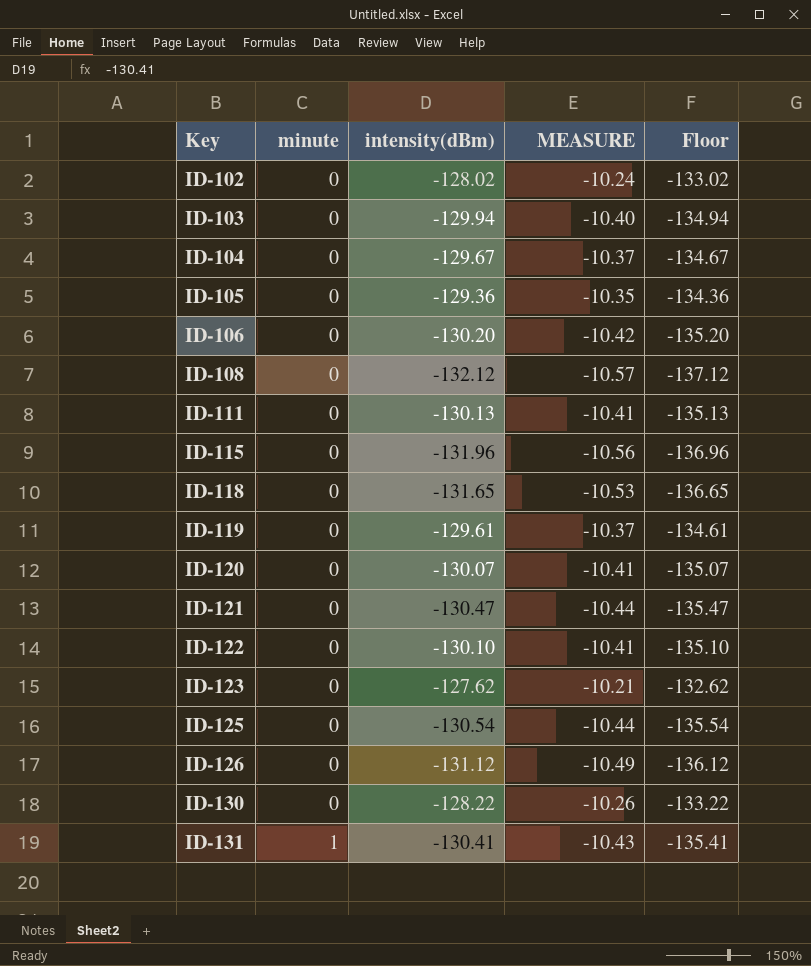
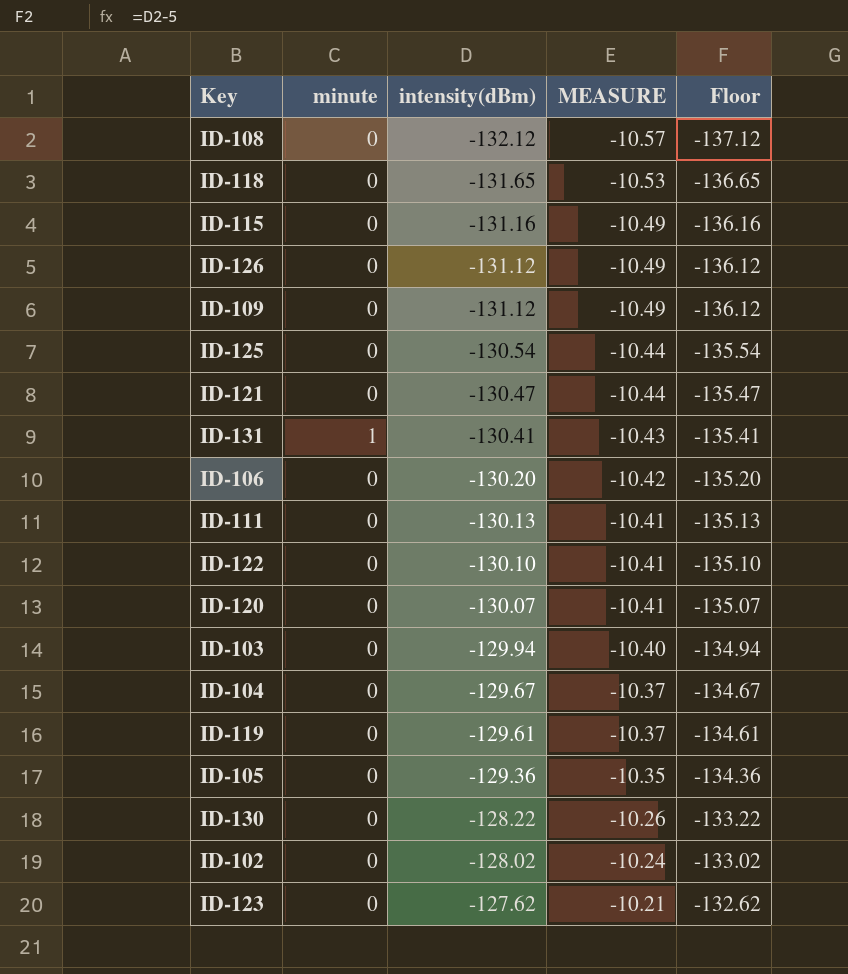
row order: Key ascending -> intensity(dBm) ascending
ID-115 | intensity(dBm): -131.96 -> -131.16
ID-115 | MEASURE: -10.56 -> -10.49
ID-115 | Floor: -136.96 -> -136.16
row ID-109: none -> 0 | -131.12 | -10.49 | -136.12

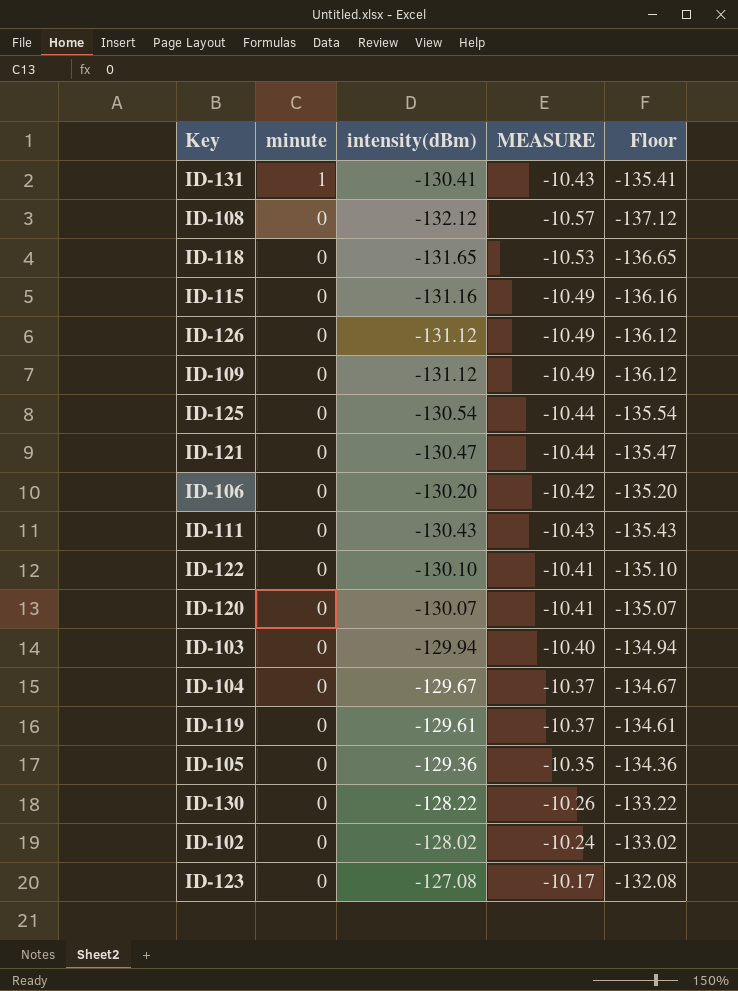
row order: intensity(dBm) ascending -> minute descending
ID-111 | intensity(dBm): -130.13 -> -130.43
ID-111 | MEASURE: -10.41 -> -10.43
ID-111 | Floor: -135.13 -> -135.43
ID-123 | intensity(dBm): -127.62 -> -127.08
ID-123 | MEASURE: -10.21 -> -10.17
ID-123 | Floor: -132.62 -> -132.08

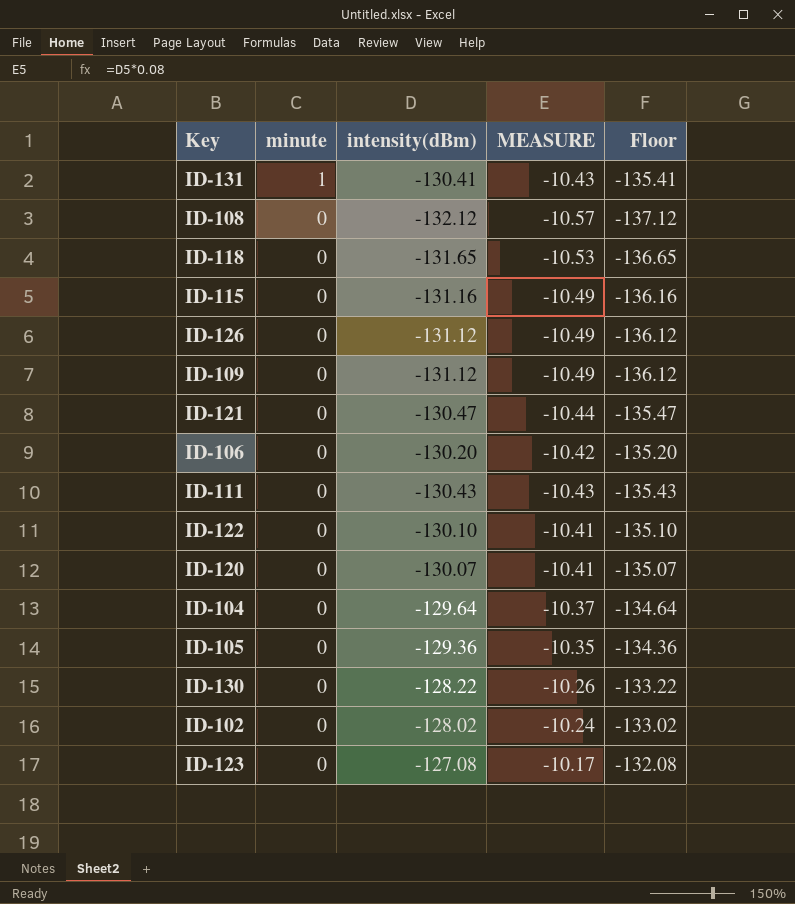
row ID-125: 0 | -130.54 | -10.44 | -135.54 -> none
row ID-103: 0 | -129.94 | -10.40 | -134.94 -> none
row ID-119: 0 | -129.61 | -10.37 | -134.61 -> none
ID-104 | intensity(dBm): -129.67 -> -129.64
ID-104 | Floor: -134.67 -> -134.64

